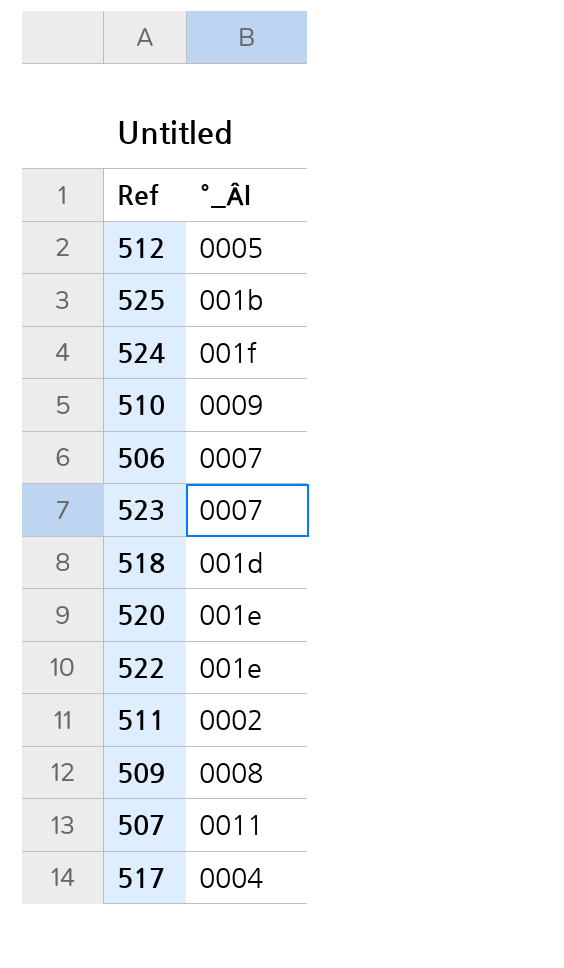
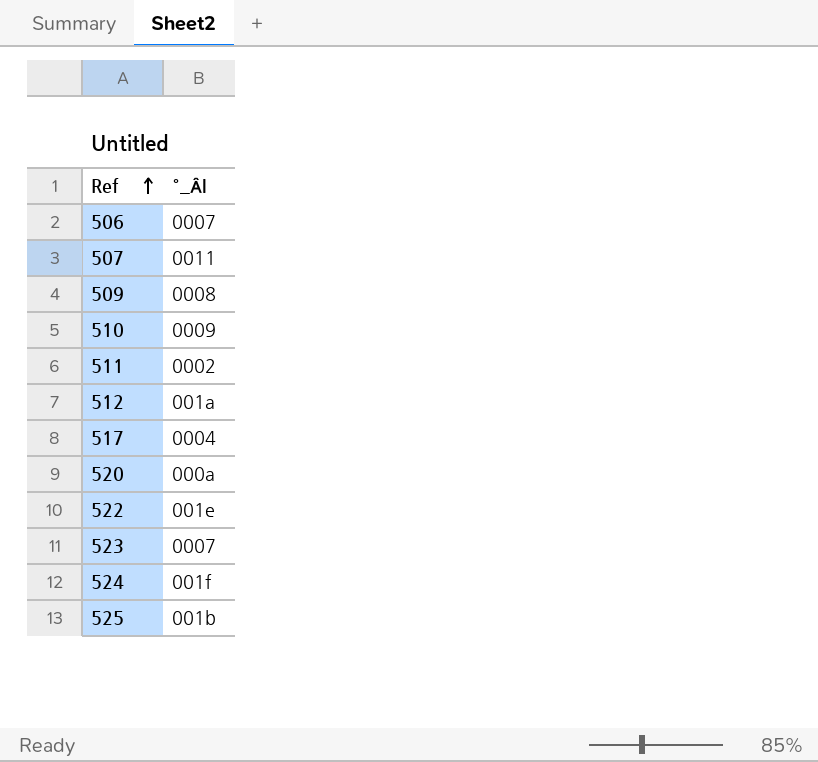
row order: none -> Ref ascending
row 518: 001d -> none
512 | °_ÂI: 0005 -> 001a
520 | °_ÂI: 001e -> 000a

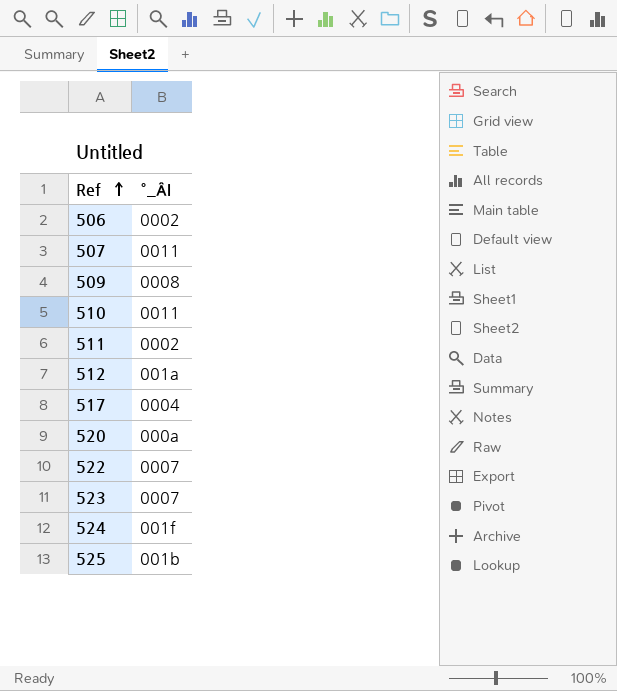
506 | °_ÂI: 0007 -> 0002
510 | °_ÂI: 0009 -> 0011
522 | °_ÂI: 001e -> 0007

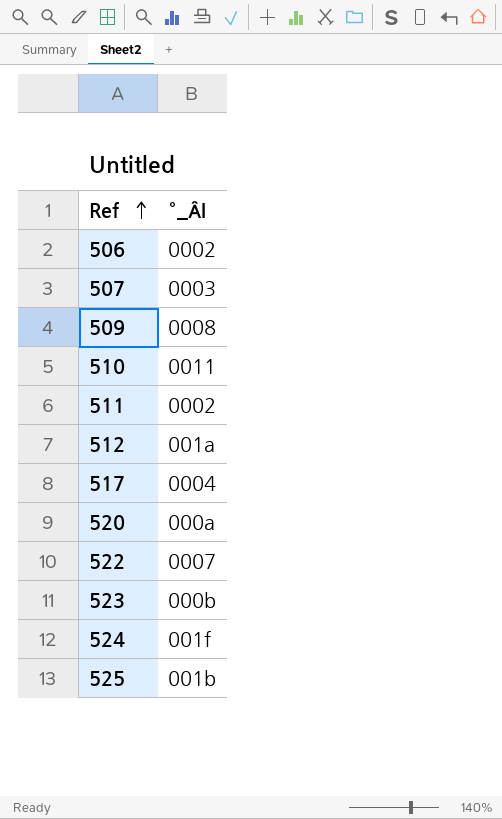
507 | °_ÂI: 0011 -> 0003
523 | °_ÂI: 0007 -> 000b

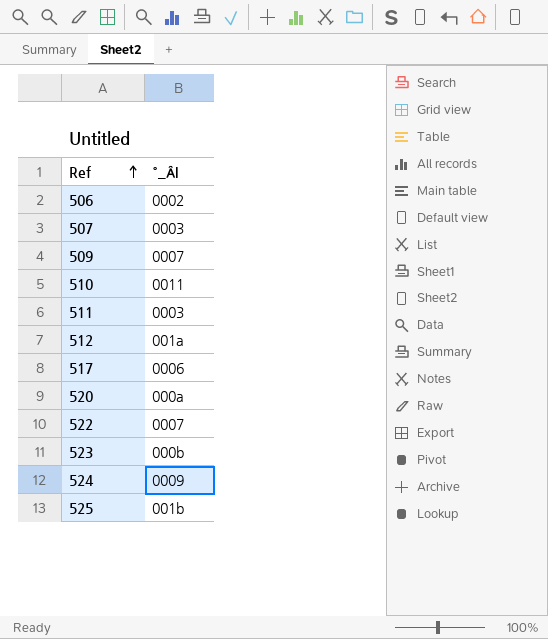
509 | °_ÂI: 0008 -> 0007
511 | °_ÂI: 0002 -> 0003
517 | °_ÂI: 0004 -> 0006
524 | °_ÂI: 001f -> 0009

